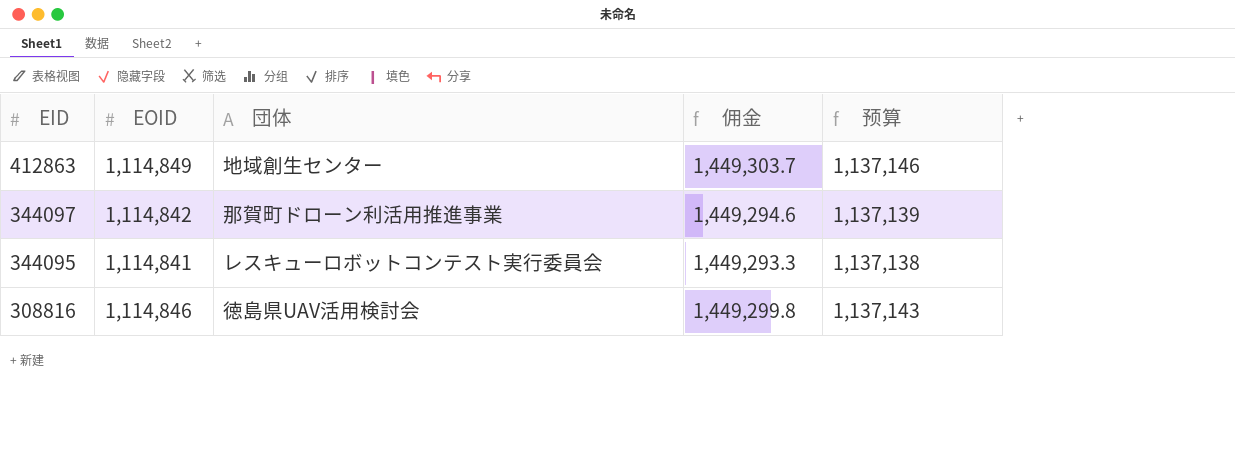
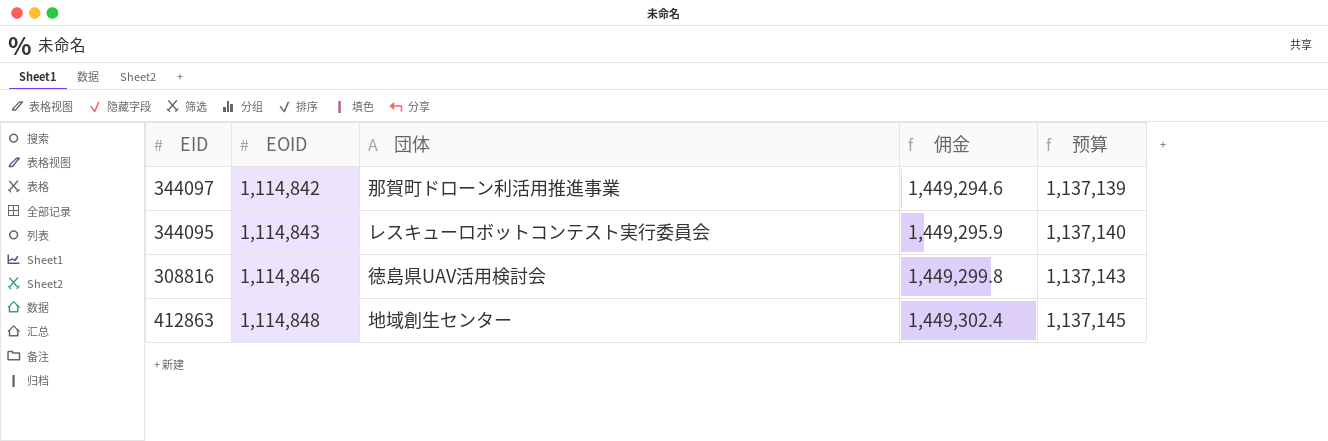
row order: EID descending -> EOID ascending
344095 | EOID: 1,114,841 -> 1,114,843
344095 | 佣金: 1,449,293.3 -> 1,449,295.9
344095 | 预算: 1,137,138 -> 1,137,140
412863 | EOID: 1,114,849 -> 1,114,848
412863 | 佣金: 1,449,303.7 -> 1,449,302.4
412863 | 预算: 1,137,146 -> 1,137,145

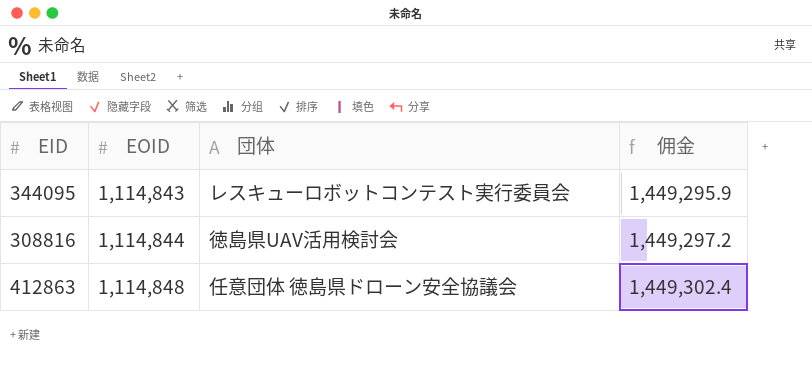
column 预算 | formula: [EOID] * 1.02 -> none
row 344097: 1,114,842 | 那賀町ドローン利活用推進事業 | 1,449,294.6 | 1,137,139 -> none
308816 | EOID: 1,114,846 -> 1,114,844
308816 | 佣金: 1,449,299.8 -> 1,449,297.2
412863 | 団体: 地域創生センター -> 任意団体 徳島県ドローン安全協議会

